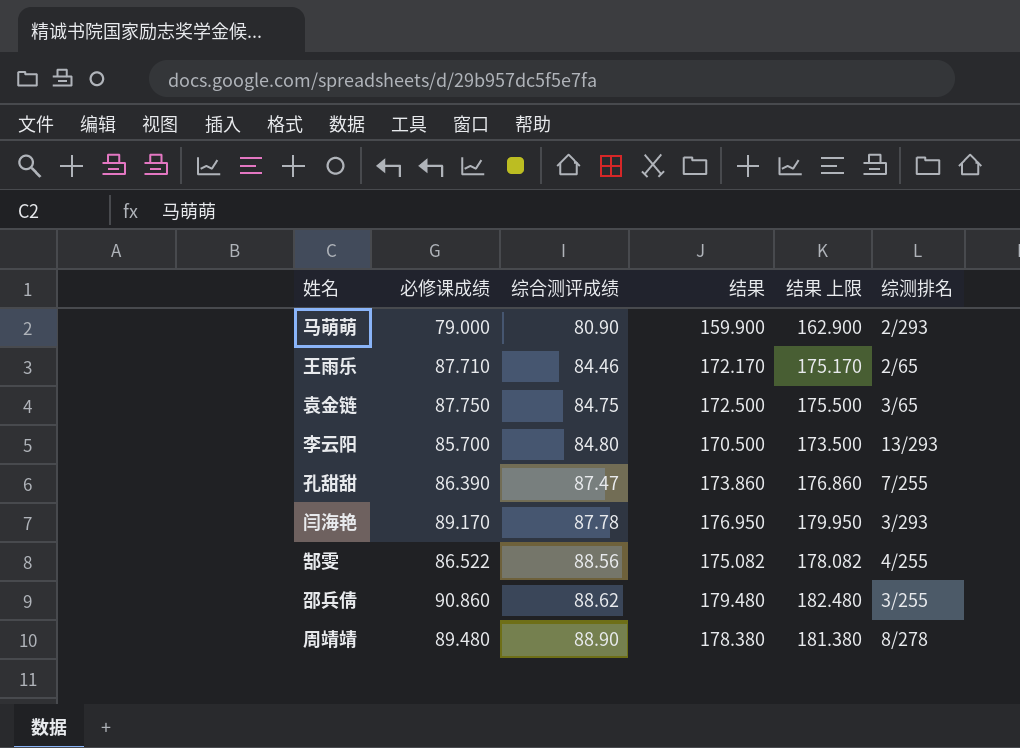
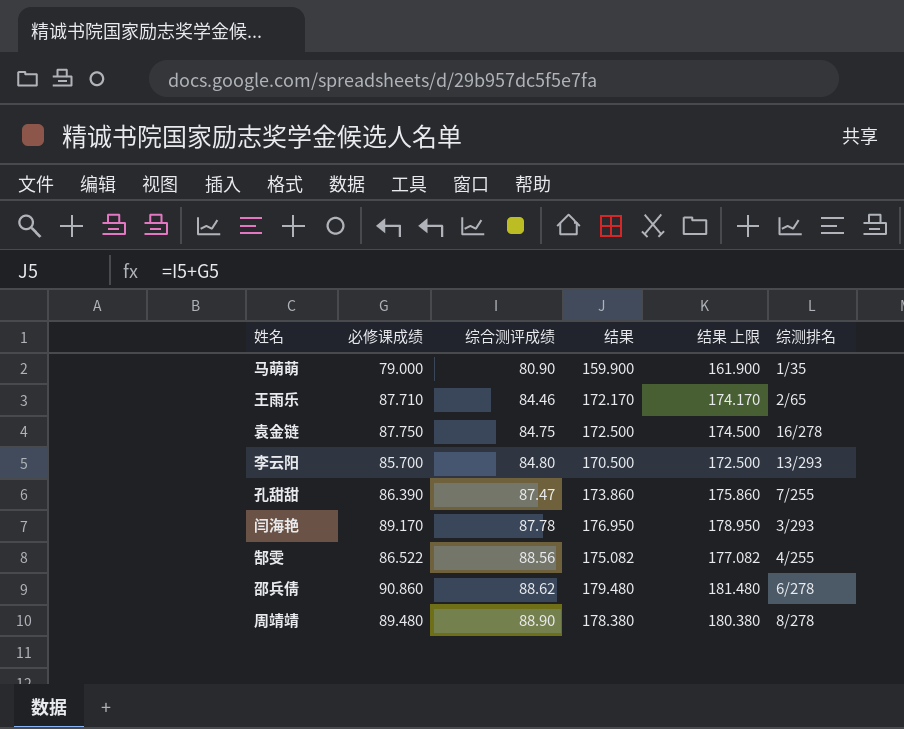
column 结果 上限 | formula: [结果] + 3 -> [结果] + 2
马萌萌 | 综测排名: 2/293 -> 1/35
袁金链 | 综测排名: 3/65 -> 16/278
邵兵倩 | 综测排名: 3/255 -> 6/278

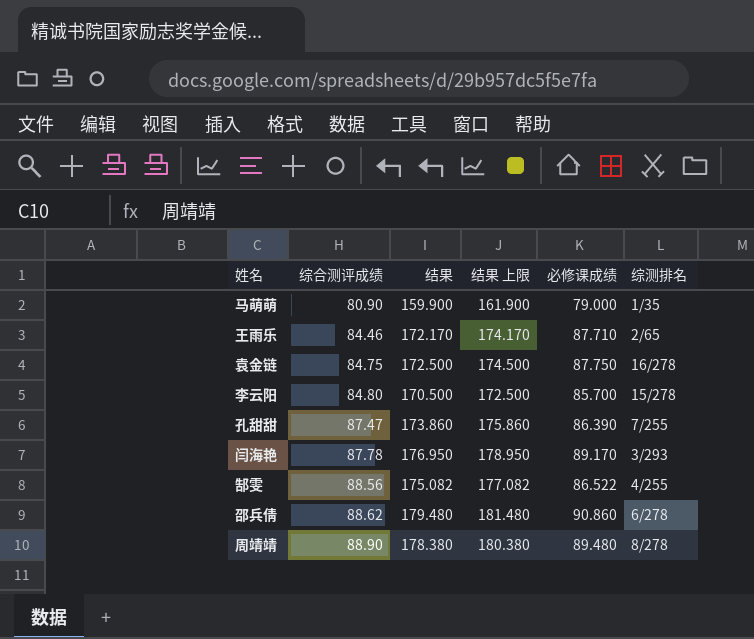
column 必修课成绩 | position: 2 -> 5
李云阳 | 综测排名: 13/293 -> 15/278

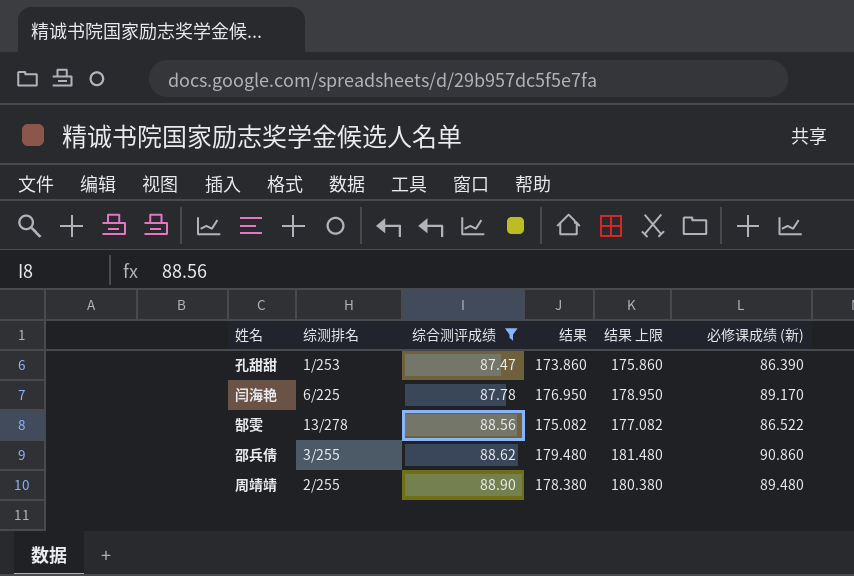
filter: none -> 综合测评成绩 >= 87.47
column 综测排名 | position: 6 -> 2
column name: 必修课成绩 -> 必修课成绩 (新)
孔甜甜 | 综测排名: 7/255 -> 1/253
闫海艳 | 综测排名: 3/293 -> 6/225
郜雯 | 综测排名: 4/255 -> 13/278
邵兵倩 | 综测排名: 6/278 -> 3/255
周靖靖 | 综测排名: 8/278 -> 2/255

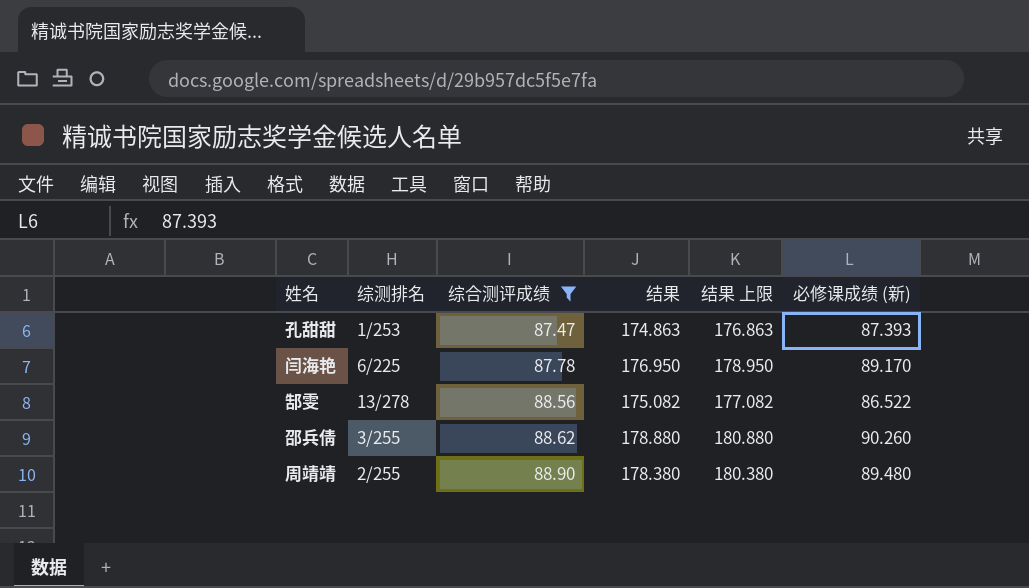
孔甜甜 | 结果: 173.860 -> 174.863
孔甜甜 | 结果 上限: 175.860 -> 176.863
孔甜甜 | 必修课成绩 (新): 86.390 -> 87.393
邵兵倩 | 结果: 179.480 -> 178.880
邵兵倩 | 结果 上限: 181.480 -> 180.880
邵兵倩 | 必修课成绩 (新): 90.860 -> 90.260

